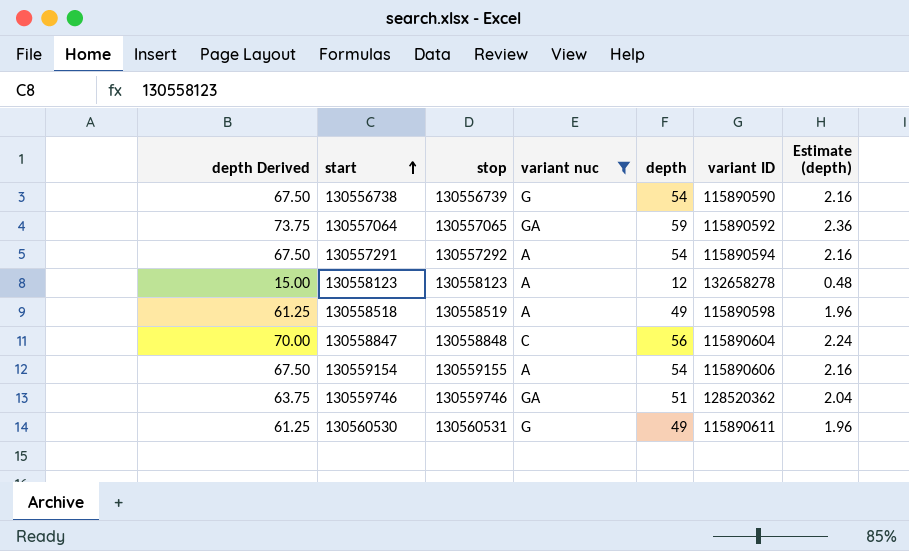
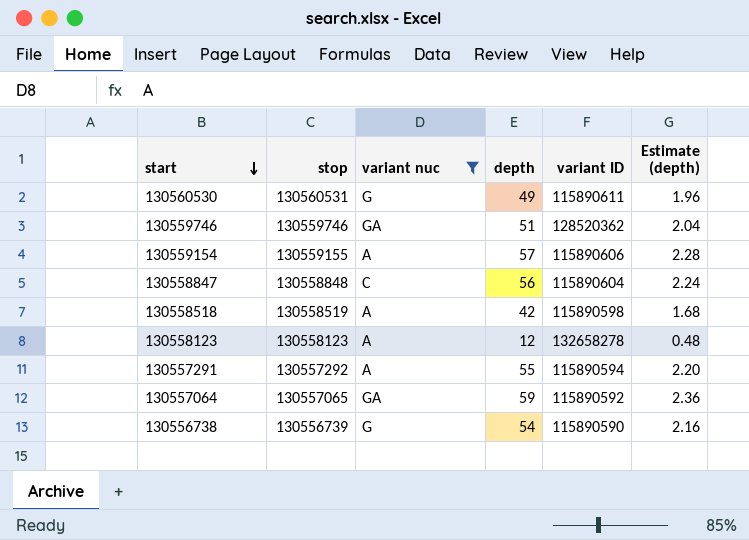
row order: start ascending -> start descending
column depth Derived | formula: [depth] * 1.25 -> none
130559154 | depth: 54 -> 57
130559154 | Estimate (depth): 2.16 -> 2.28
130558518 | depth: 49 -> 42
130558518 | Estimate (depth): 1.96 -> 1.68
130557291 | depth: 54 -> 55
130557291 | Estimate (depth): 2.16 -> 2.20

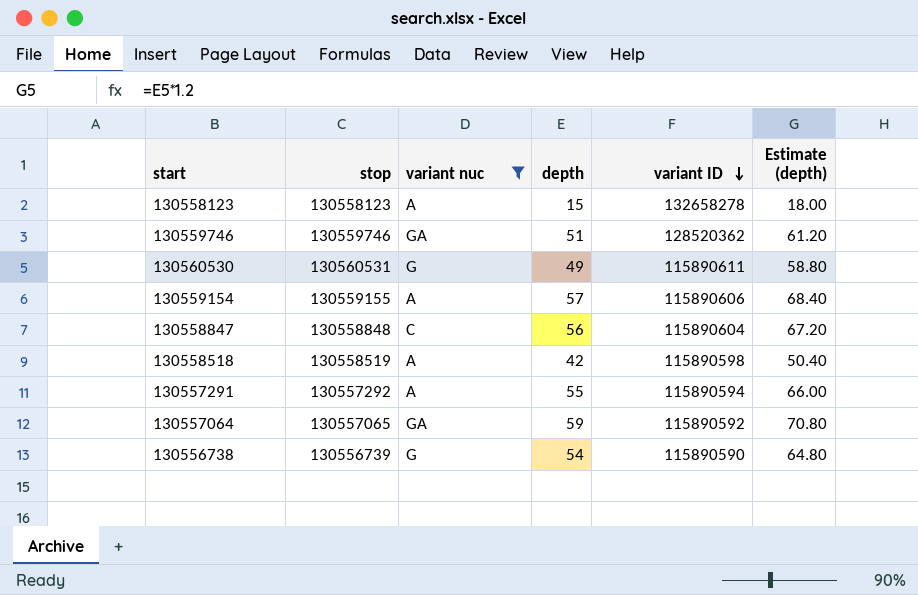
row order: start descending -> variant ID descending
column Estimate (depth) | formula: [depth] * 0.04 -> [depth] * 1.2
130558123 | depth: 12 -> 15

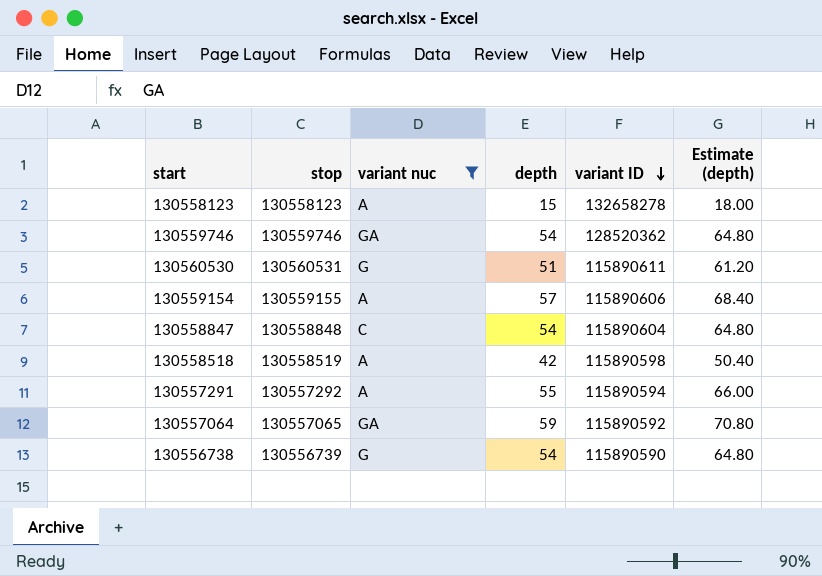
130559746 | depth: 51 -> 54
130559746 | Estimate (depth): 61.20 -> 64.80
130560530 | depth: 49 -> 51
130560530 | Estimate (depth): 58.80 -> 61.20
130558847 | depth: 56 -> 54
130558847 | Estimate (depth): 67.20 -> 64.80

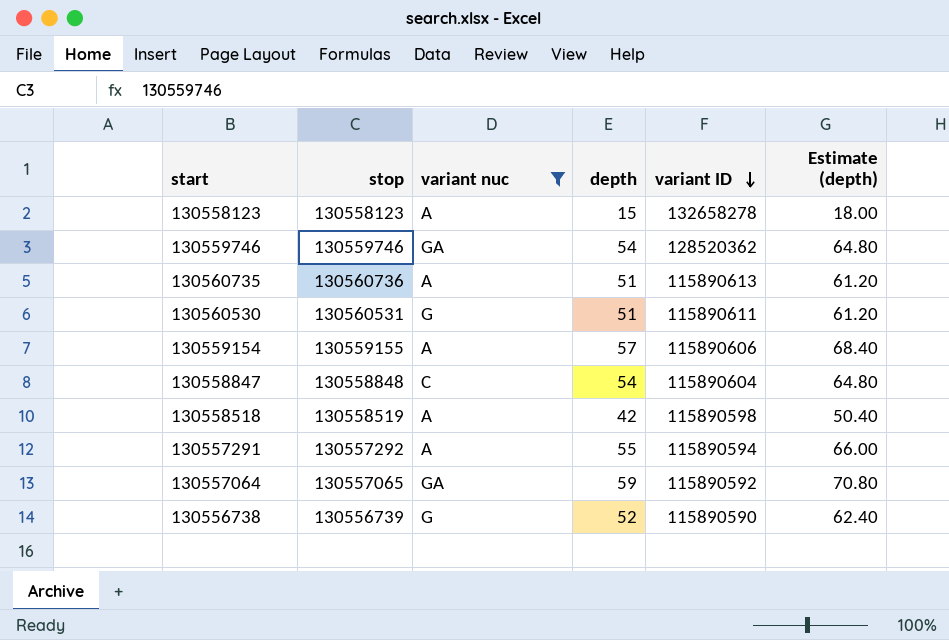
row 130560735: none -> 130560736 | A | 51 | 115890613 | 61.20
130556738 | depth: 54 -> 52
130556738 | Estimate (depth): 64.80 -> 62.40

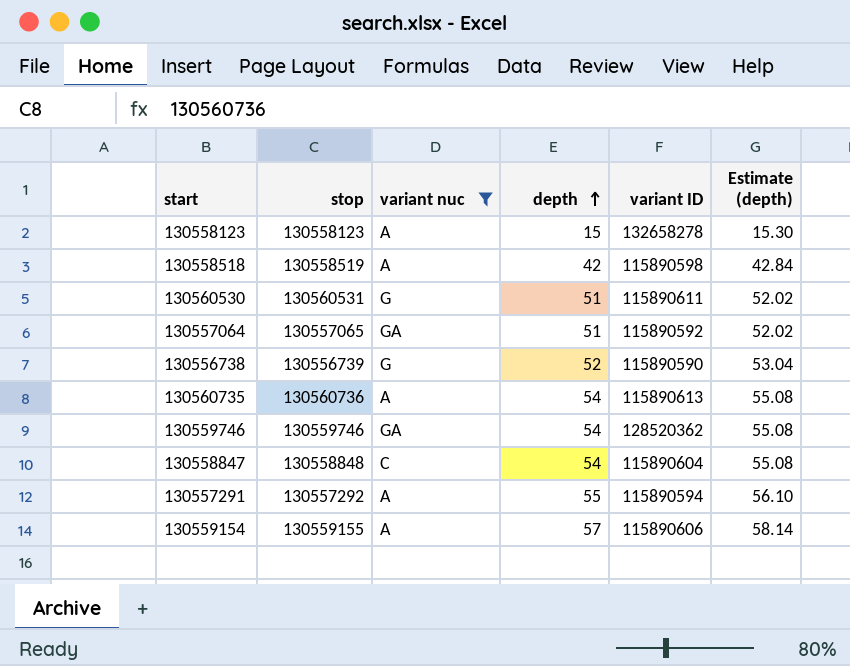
row order: variant ID descending -> depth ascending
column Estimate (depth) | formula: [depth] * 1.2 -> [depth] * 1.02
130557064 | depth: 59 -> 51
130560735 | depth: 51 -> 54

